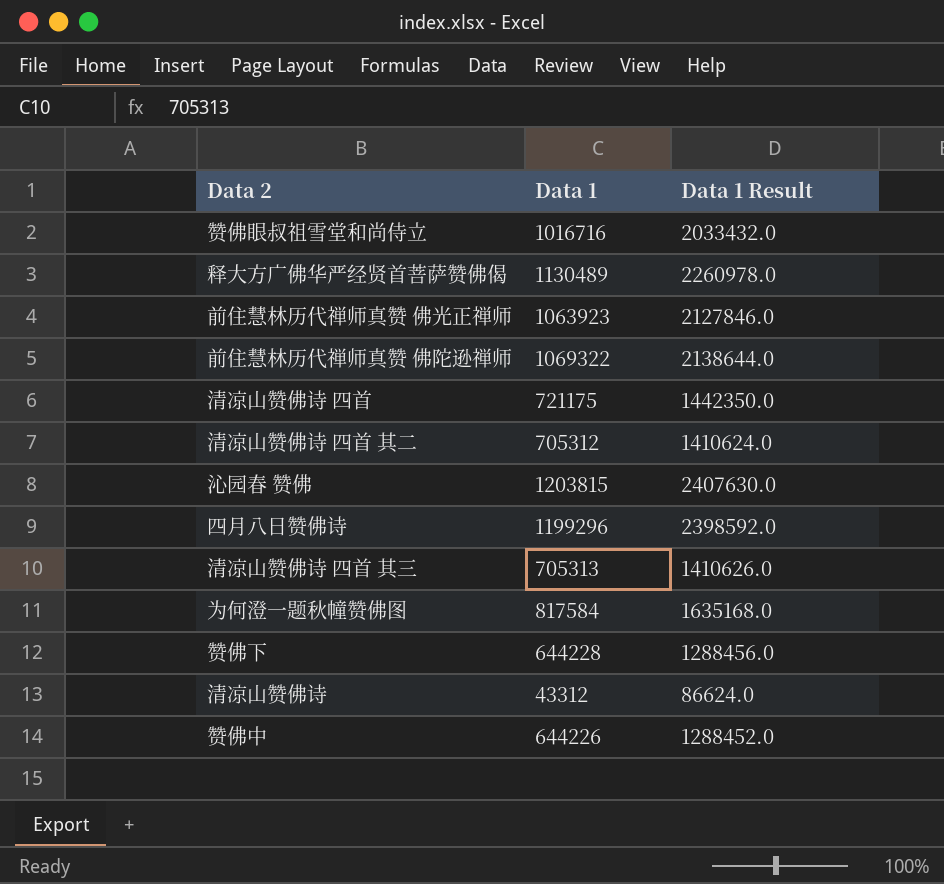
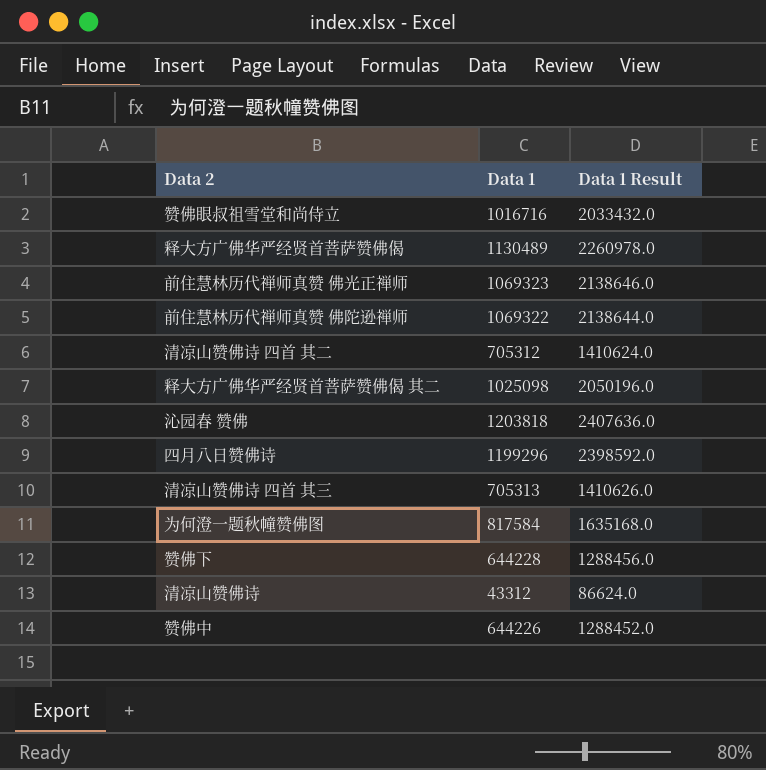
row 清凉山赞佛诗 四首: 721175 | 1442350.0 -> none
前住慧林历代禅师真赞 佛光正禅师 | Data 1: 1063923 -> 1069323
前住慧林历代禅师真赞 佛光正禅师 | Data 1 Result: 2127846.0 -> 2138646.0
row 释大方广佛华严经贤首菩萨赞佛偈 其二: none -> 1025098 | 2050196.0
沁园春 赞佛 | Data 1: 1203815 -> 1203818
沁园春 赞佛 | Data 1 Result: 2407630.0 -> 2407636.0

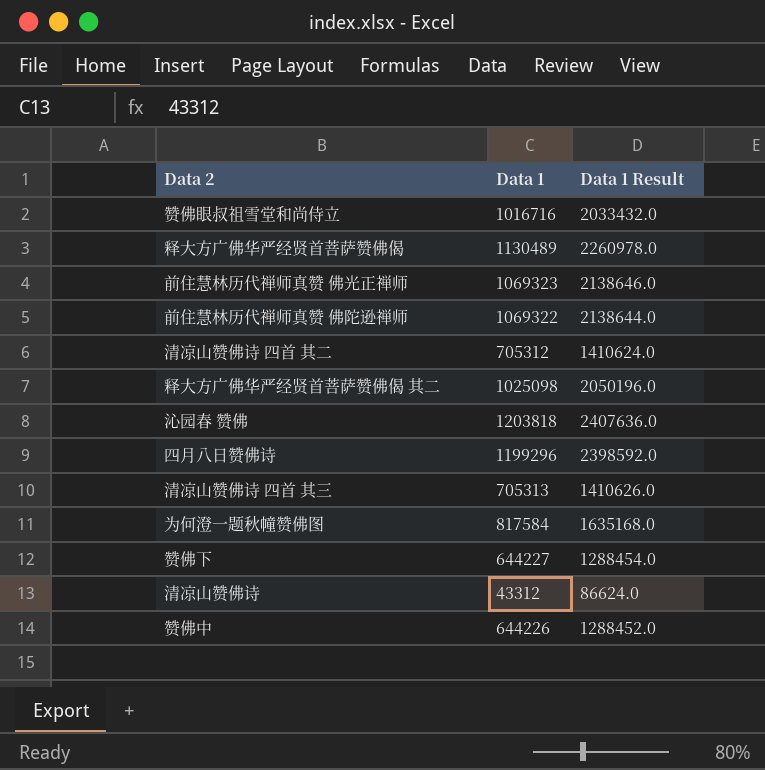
赞佛下 | Data 1: 644228 -> 644227
赞佛下 | Data 1 Result: 1288456.0 -> 1288454.0

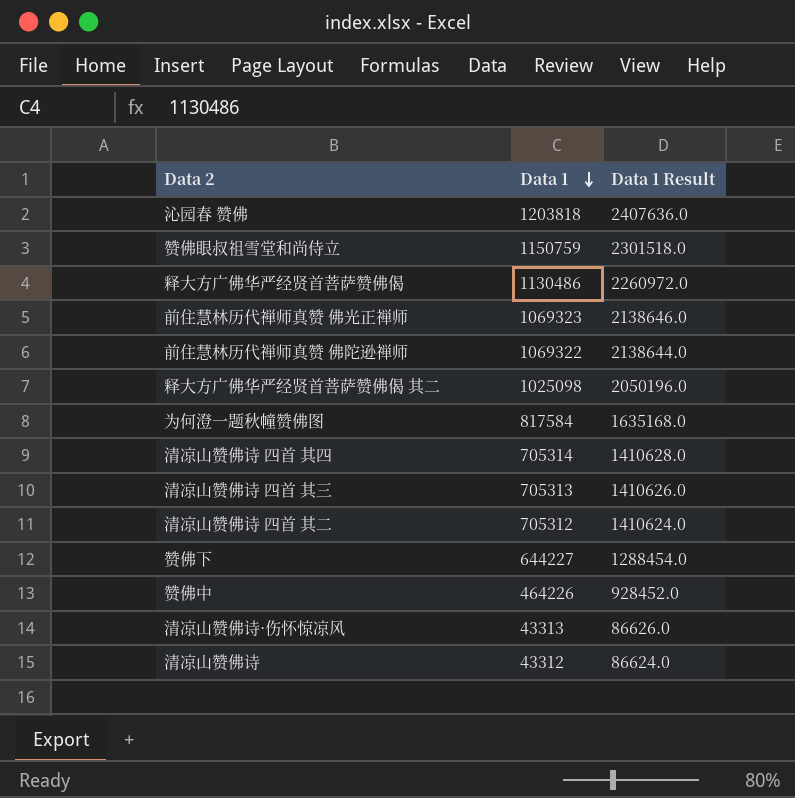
row order: none -> Data 1 descending
row 四月八日赞佛诗: 1199296 | 2398592.0 -> none
赞佛眼叔祖雪堂和尚侍立 | Data 1: 1016716 -> 1150759
赞佛眼叔祖雪堂和尚侍立 | Data 1 Result: 2033432.0 -> 2301518.0
释大方广佛华严经贤首菩萨赞佛偈 | Data 1: 1130489 -> 1130486
释大方广佛华严经贤首菩萨赞佛偈 | Data 1 Result: 2260978.0 -> 2260972.0
row 清凉山赞佛诗 四首 其四: none -> 705314 | 1410628.0
赞佛中 | Data 1: 644226 -> 464226
赞佛中 | Data 1 Result: 1288452.0 -> 928452.0
row 清凉山赞佛诗·伤怀惊凉风: none -> 43313 | 86626.0

